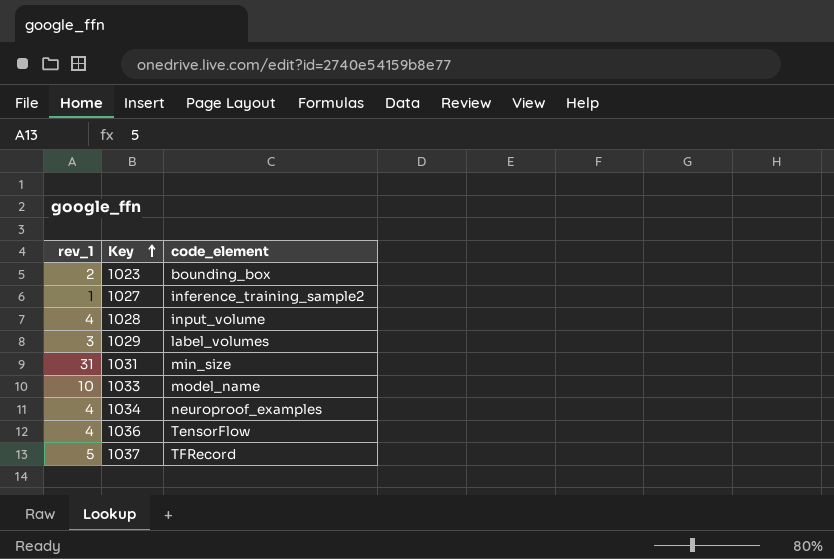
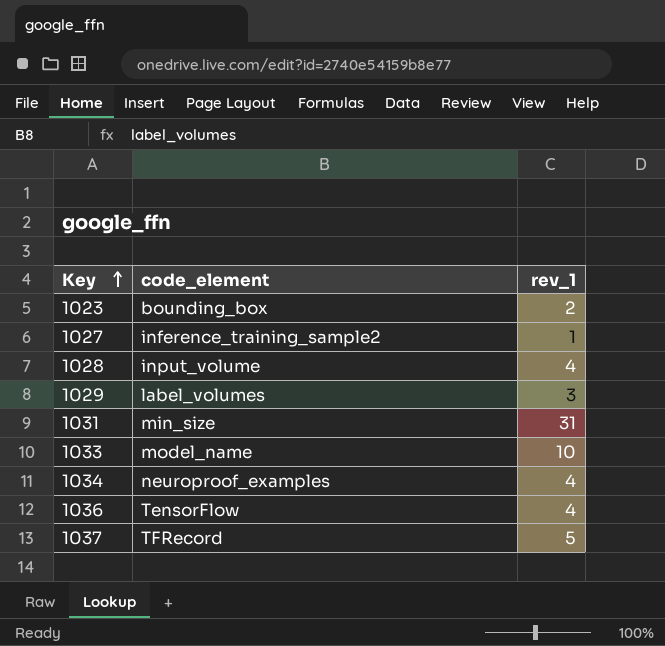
column rev_1 | position: 1 -> 3

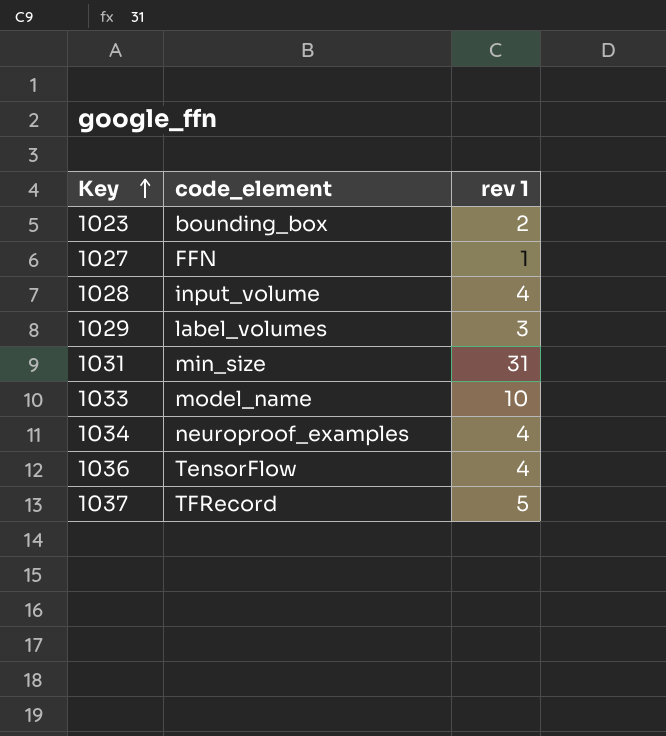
column name: rev_1 -> rev 1
1027 | code_element: inference_training_sample2 -> FFN

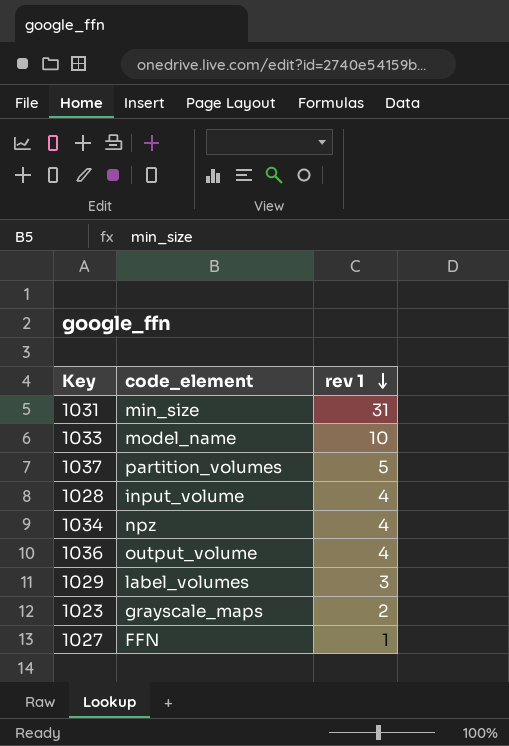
row order: Key ascending -> rev 1 descending
1037 | code_element: TFRecord -> partition_volumes
1034 | code_element: neuroproof_examples -> npz
1036 | code_element: TensorFlow -> output_volume
1023 | code_element: bounding_box -> grayscale_maps

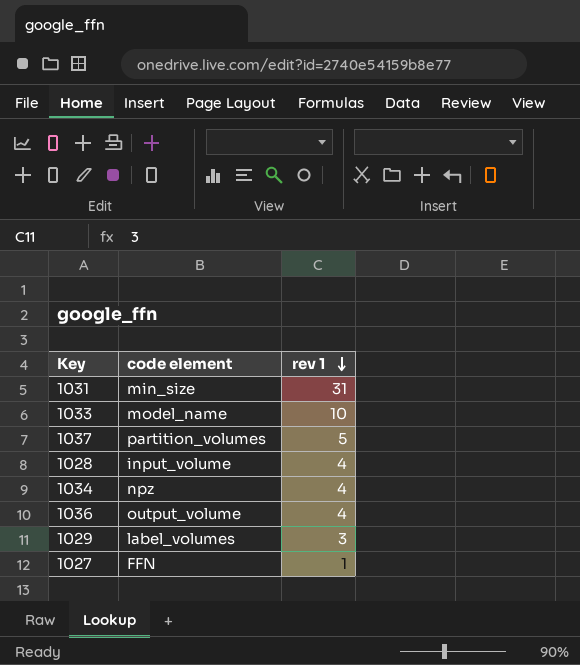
column name: code_element -> code element
row 1023: grayscale_maps | 2 -> none

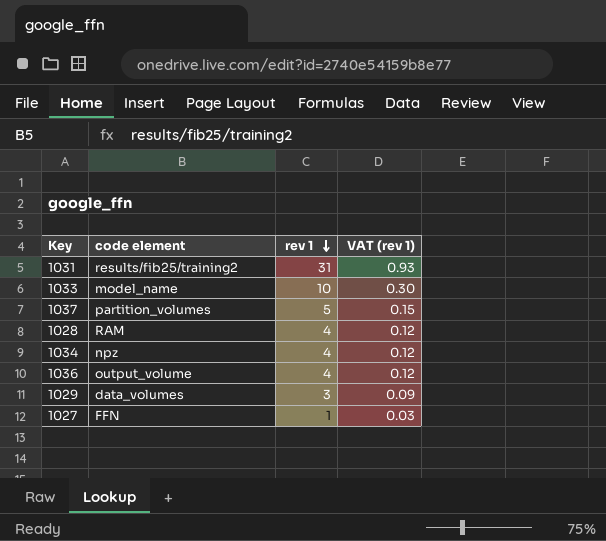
column VAT (rev 1) | formula: none -> [rev 1] * 0.03
1031 | code element: min_size -> results/fib25/training2
1028 | code element: input_volume -> RAM
1029 | code element: label_volumes -> data_volumes

